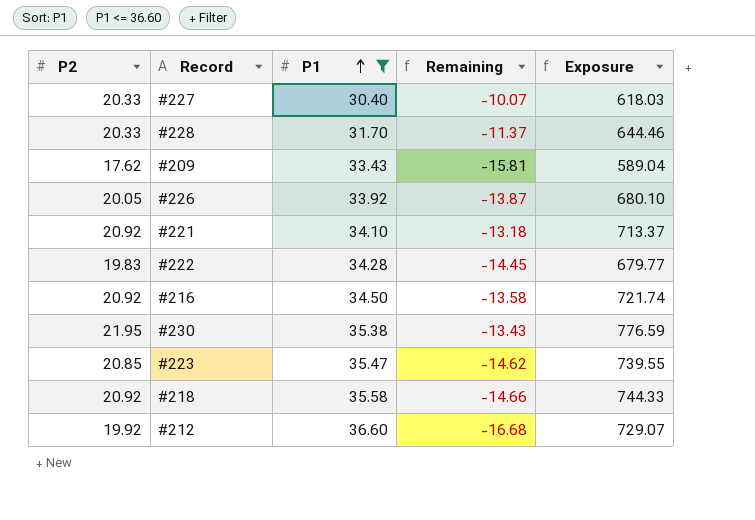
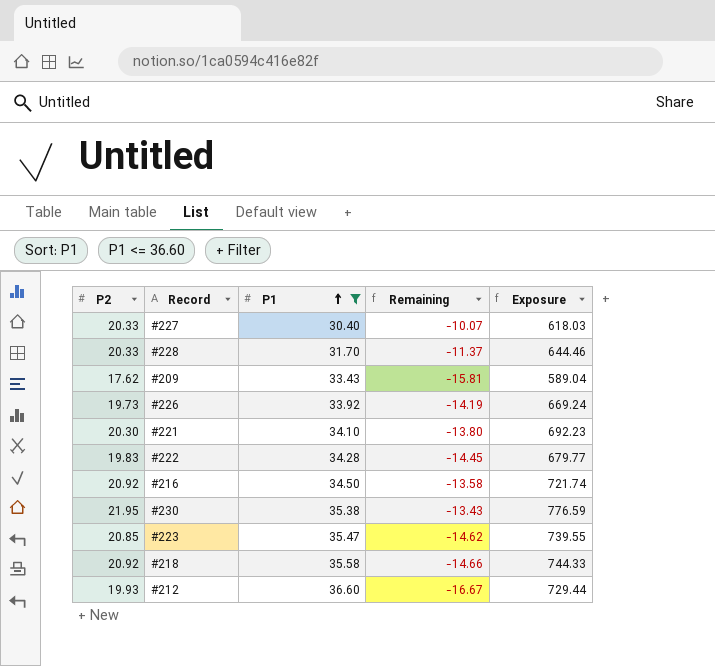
#226 | P2: 20.05 -> 19.73
#226 | Remaining: -13.87 -> -14.19
#226 | Exposure: 680.10 -> 669.24
#221 | P2: 20.92 -> 20.30
#221 | Remaining: -13.18 -> -13.80
#221 | Exposure: 713.37 -> 692.23
#212 | P2: 19.92 -> 19.93
#212 | Remaining: -16.68 -> -16.67
#212 | Exposure: 729.07 -> 729.44

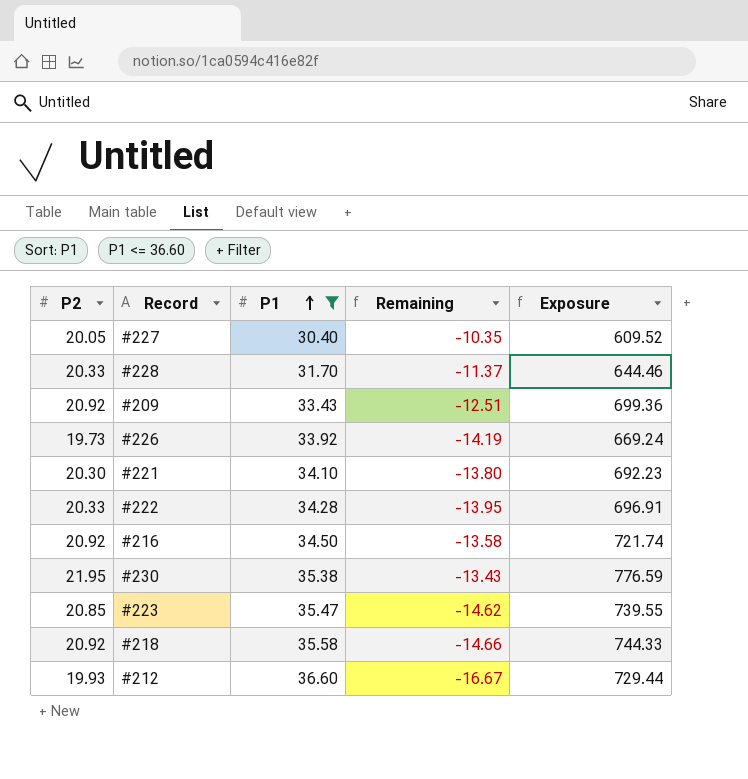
#227 | P2: 20.33 -> 20.05
#227 | Remaining: -10.07 -> -10.35
#227 | Exposure: 618.03 -> 609.52
#209 | P2: 17.62 -> 20.92
#209 | Remaining: -15.81 -> -12.51
#209 | Exposure: 589.04 -> 699.36
#222 | P2: 19.83 -> 20.33
#222 | Remaining: -14.45 -> -13.95
#222 | Exposure: 679.77 -> 696.91

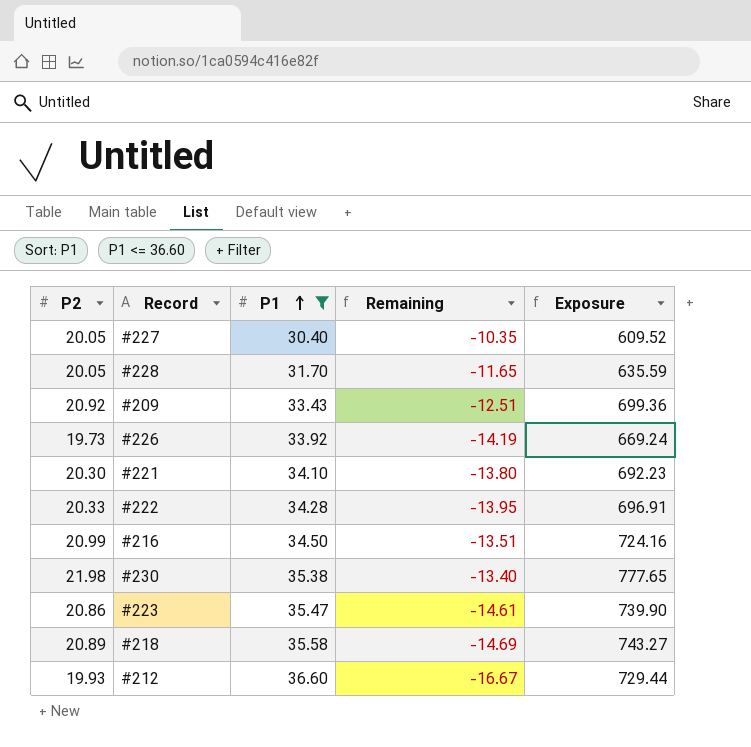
#228 | P2: 20.33 -> 20.05
#228 | Remaining: -11.37 -> -11.65
#228 | Exposure: 644.46 -> 635.59
#216 | P2: 20.92 -> 20.99
#216 | Remaining: -13.58 -> -13.51
#216 | Exposure: 721.74 -> 724.16
#230 | P2: 21.95 -> 21.98
#230 | Remaining: -13.43 -> -13.40
#230 | Exposure: 776.59 -> 777.65
#223 | P2: 20.85 -> 20.86
#223 | Remaining: -14.62 -> -14.61
#223 | Exposure: 739.55 -> 739.90
#218 | P2: 20.92 -> 20.89
#218 | Remaining: -14.66 -> -14.69
#218 | Exposure: 744.33 -> 743.27

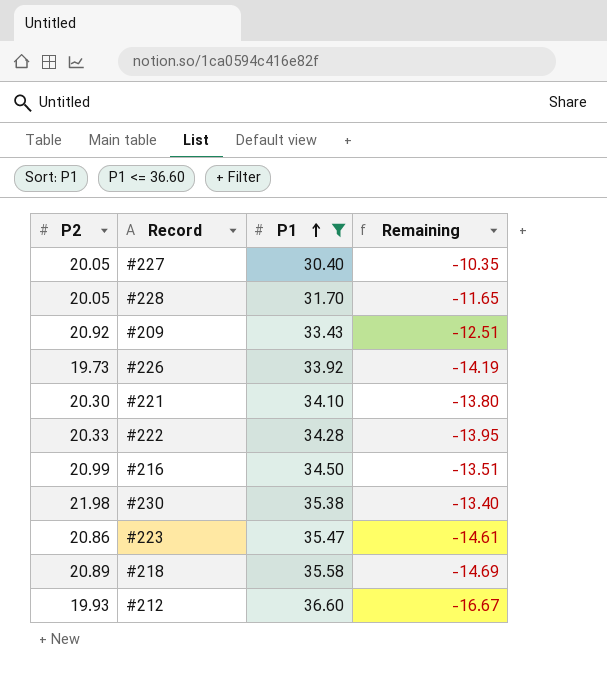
column Exposure | formula: [P2] * [P1] -> none

